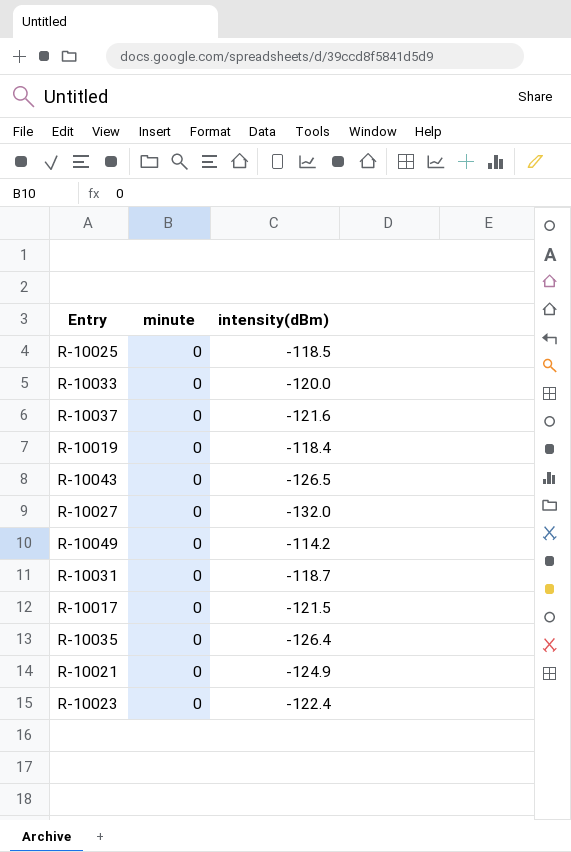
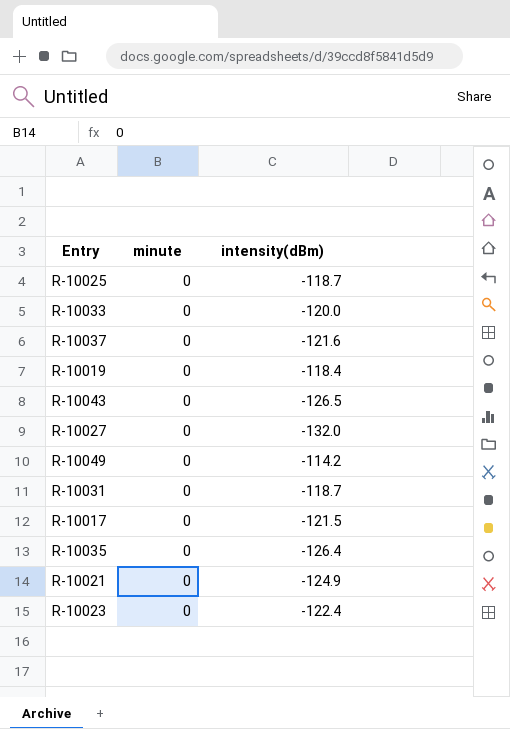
R-10025 | intensity(dBm): -118.5 -> -118.7

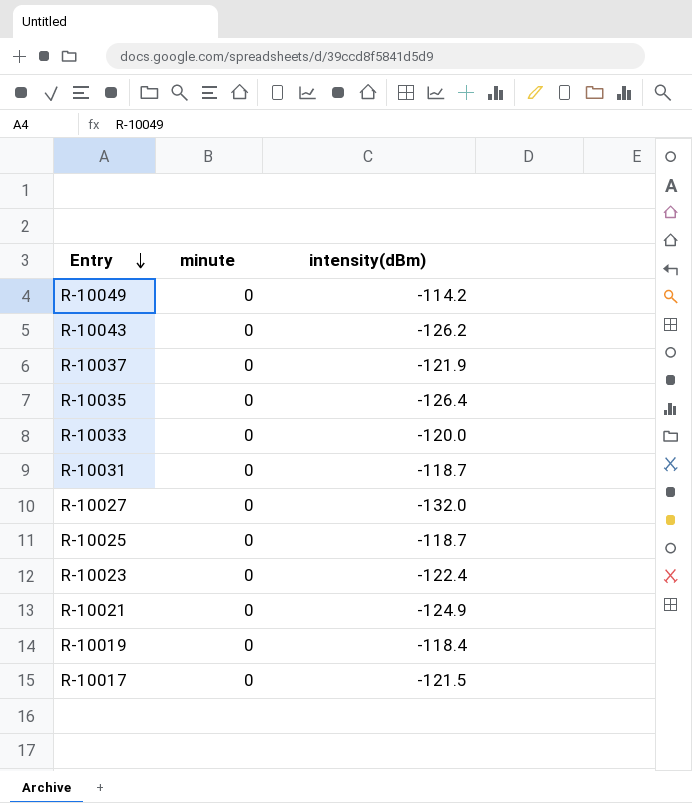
row order: none -> Entry descending
R-10043 | intensity(dBm): -126.5 -> -126.2
R-10037 | intensity(dBm): -121.6 -> -121.9

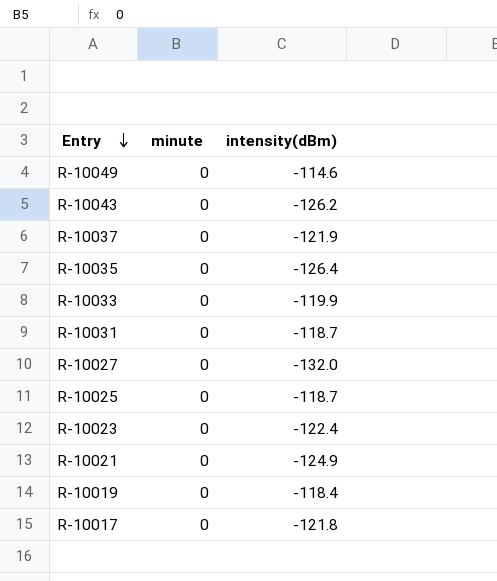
R-10049 | intensity(dBm): -114.2 -> -114.6
R-10033 | intensity(dBm): -120.0 -> -119.9
R-10017 | intensity(dBm): -121.5 -> -121.8

